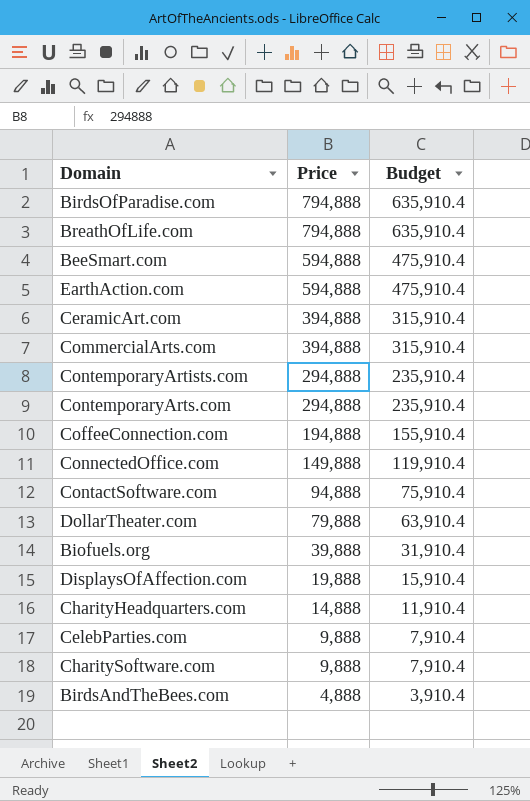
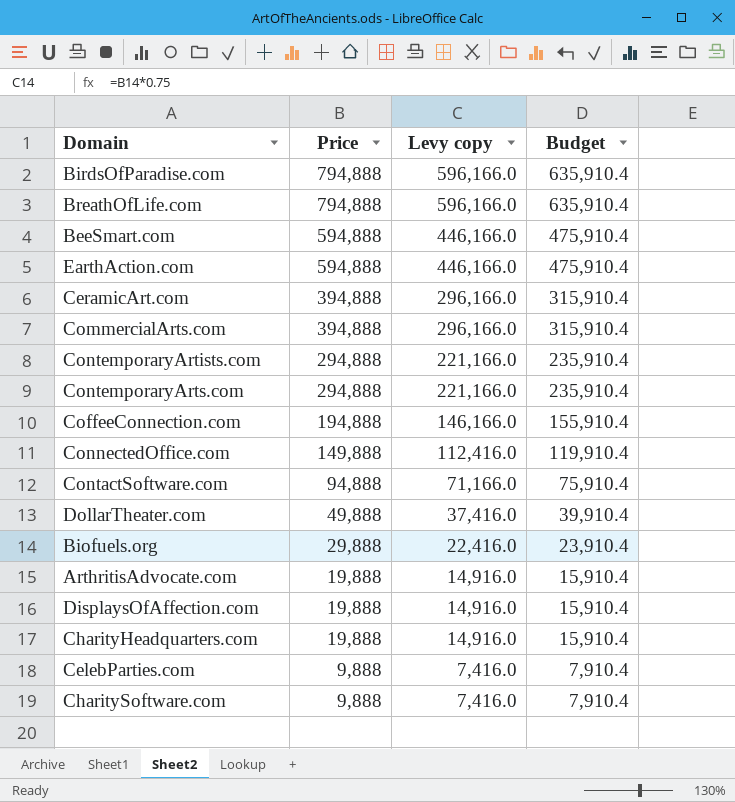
column Levy copy | formula: none -> [Price] * 0.75
row BirdsAndTheBees.com: 4,888 | 3,910.4 -> none
DollarTheater.com | Price: 79,888 -> 49,888
DollarTheater.com | Budget: 63,910.4 -> 39,910.4
Biofuels.org | Price: 39,888 -> 29,888
Biofuels.org | Budget: 31,910.4 -> 23,910.4
row ArthritisAdvocate.com: none -> 19,888 | 14,916.0 | 15,910.4
CharityHeadquarters.com | Price: 14,888 -> 19,888
CharityHeadquarters.com | Budget: 11,910.4 -> 15,910.4

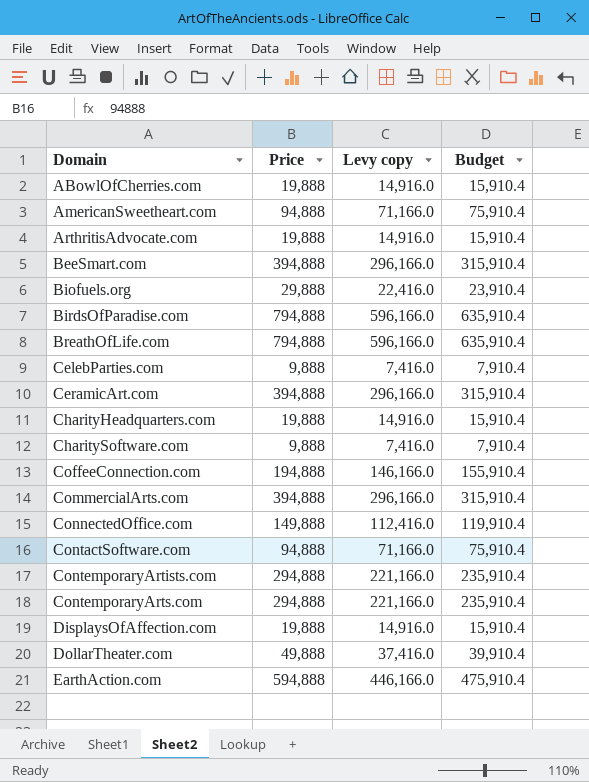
row order: Price descending -> Domain ascending
row ABowlOfCherries.com: none -> 19,888 | 14,916.0 | 15,910.4
row AmericanSweetheart.com: none -> 94,888 | 71,166.0 | 75,910.4
BeeSmart.com | Price: 594,888 -> 394,888
BeeSmart.com | Levy copy: 446,166.0 -> 296,166.0
BeeSmart.com | Budget: 475,910.4 -> 315,910.4

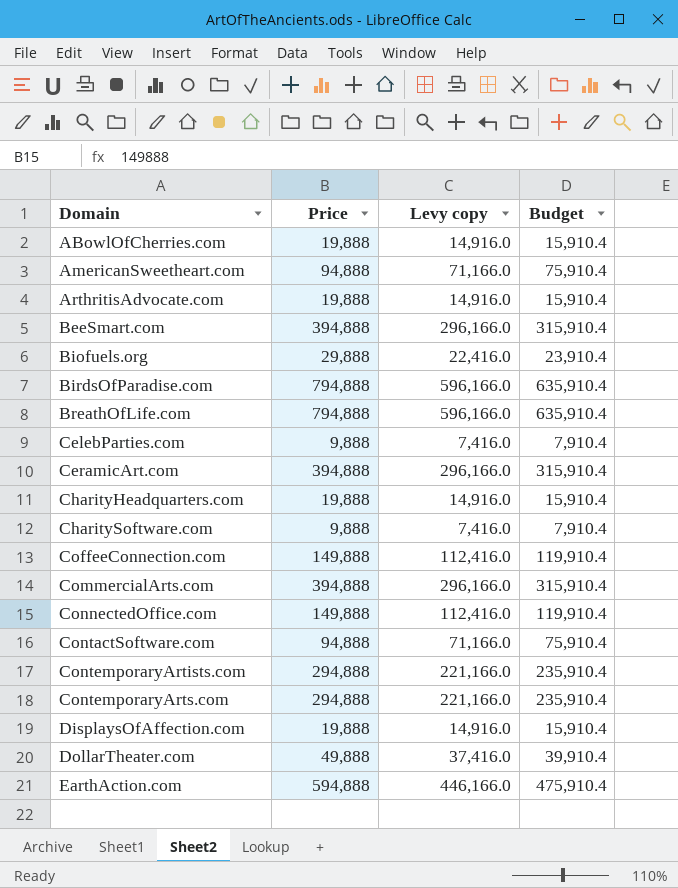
CoffeeConnection.com | Price: 194,888 -> 149,888
CoffeeConnection.com | Levy copy: 146,166.0 -> 112,416.0
CoffeeConnection.com | Budget: 155,910.4 -> 119,910.4

